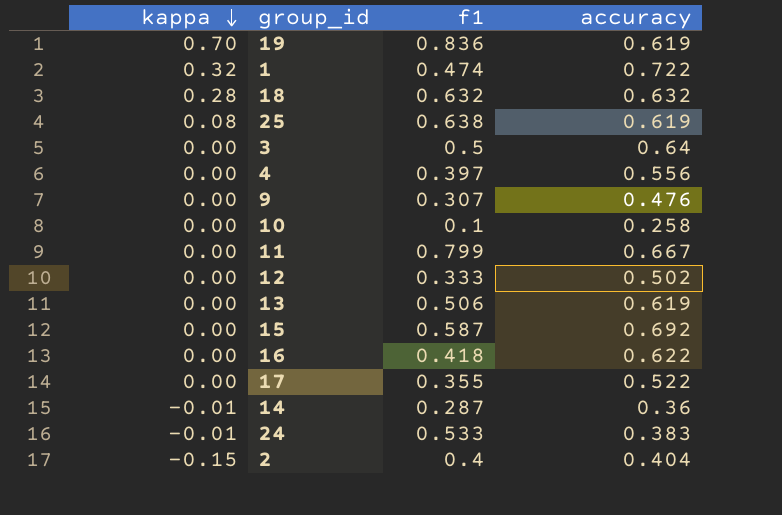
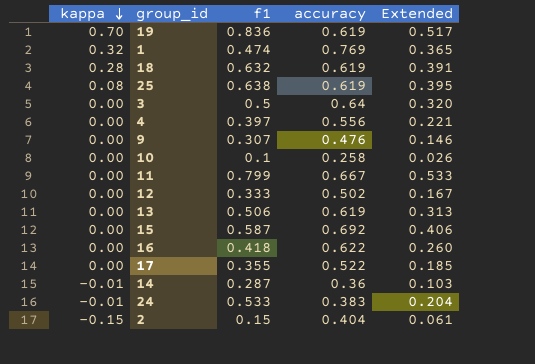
column Extended | formula: none -> [f1] * [accuracy]
1 | accuracy: 0.722 -> 0.769
18 | accuracy: 0.632 -> 0.619
2 | f1: 0.4 -> 0.15

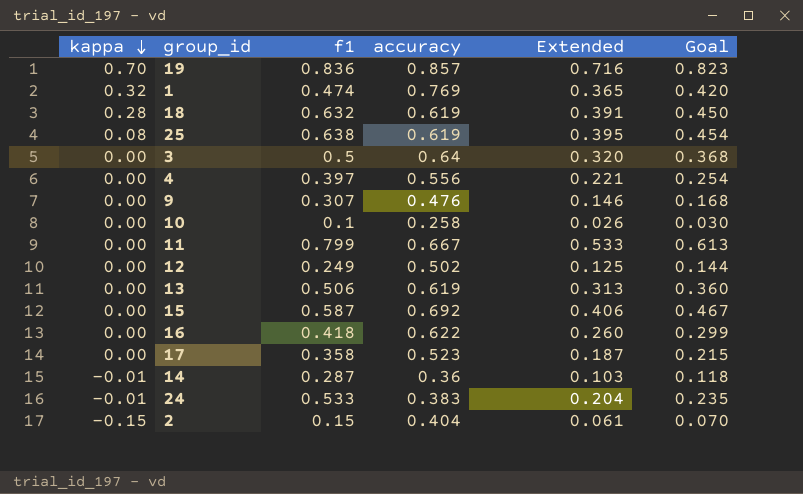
column Goal | formula: none -> [Extended] * 1.15
19 | accuracy: 0.619 -> 0.857
19 | Extended: 0.517 -> 0.716
12 | f1: 0.333 -> 0.249
12 | Extended: 0.167 -> 0.125
17 | f1: 0.355 -> 0.358
17 | accuracy: 0.522 -> 0.523
17 | Extended: 0.185 -> 0.187

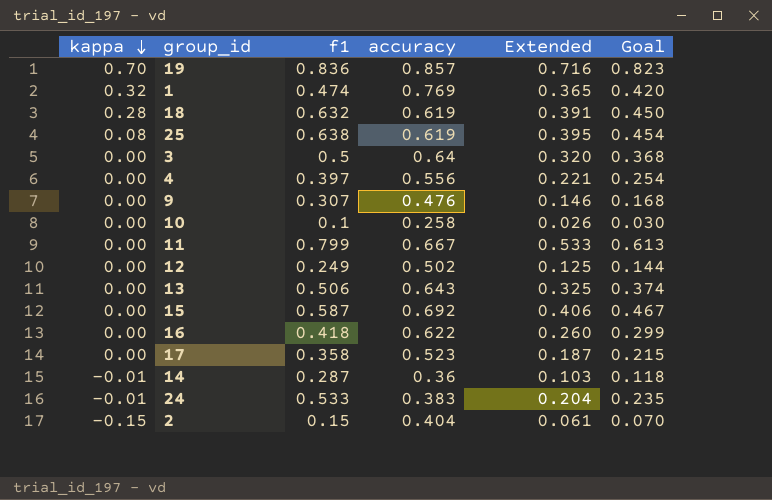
13 | accuracy: 0.619 -> 0.643
13 | Extended: 0.313 -> 0.325
13 | Goal: 0.360 -> 0.374

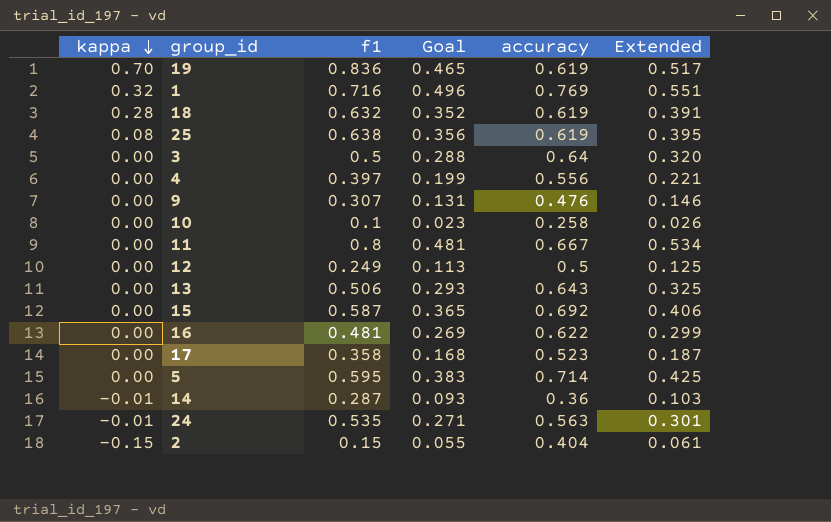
column Goal | formula: [Extended] * 1.15 -> [Extended] * 0.9
column Goal | position: 6 -> 4
19 | accuracy: 0.857 -> 0.619
19 | Extended: 0.716 -> 0.517
1 | f1: 0.474 -> 0.716
1 | Extended: 0.365 -> 0.551
11 | f1: 0.799 -> 0.8
11 | Extended: 0.533 -> 0.534
12 | accuracy: 0.502 -> 0.5
16 | f1: 0.418 -> 0.481
16 | Extended: 0.260 -> 0.299
row 5: none -> 0.00 | 0.595 | 0.383 | 0.714 | 0.425
24 | f1: 0.533 -> 0.535
24 | accuracy: 0.383 -> 0.563
24 | Extended: 0.204 -> 0.301

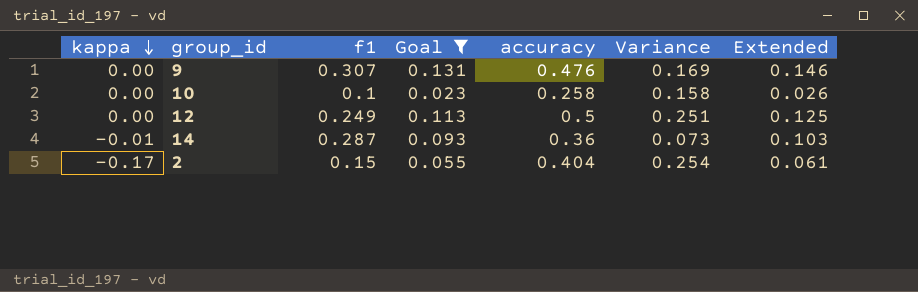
filter: none -> Goal <= 0.131
column Variance | formula: none -> [accuracy] - [f1]
2 | kappa: -0.15 -> -0.17

